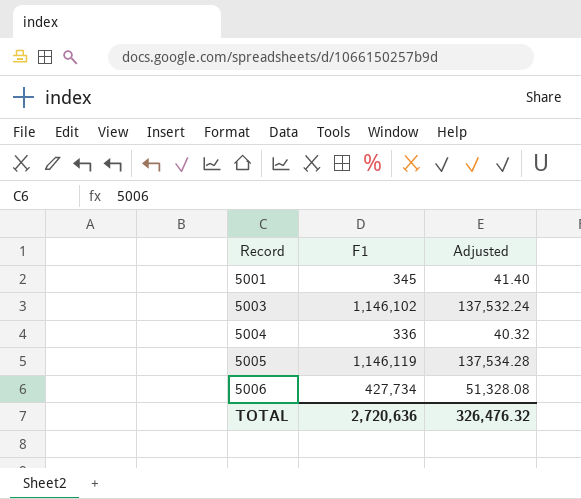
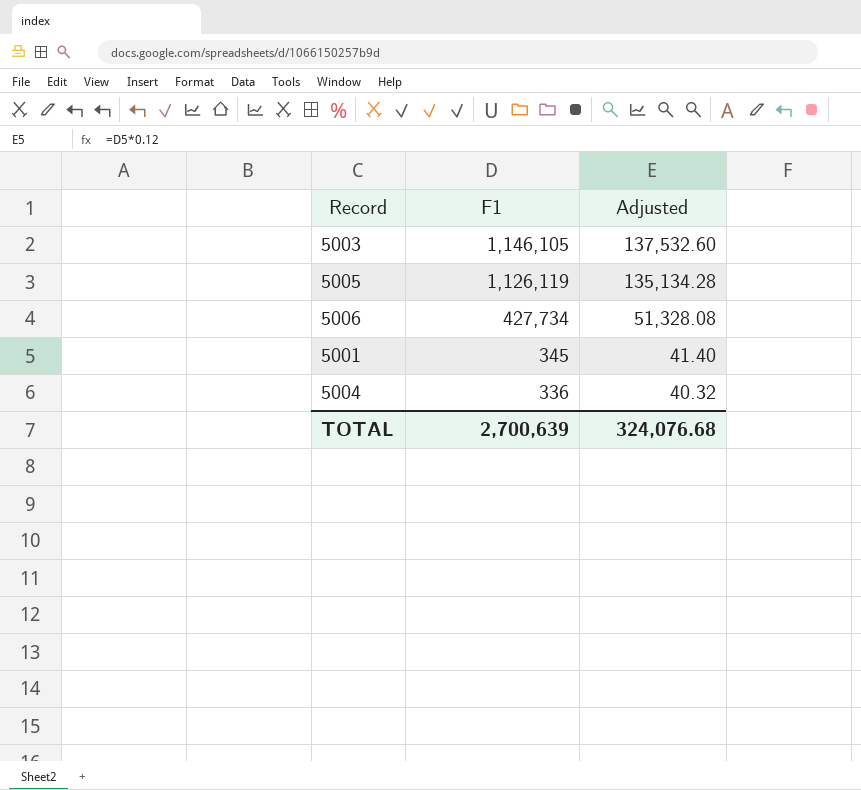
row order: Record ascending -> F1 descending
5003 | F1: 1,146,102 -> 1,146,105
5003 | Adjusted: 137,532.24 -> 137,532.60
5005 | F1: 1,146,119 -> 1,126,119
5005 | Adjusted: 137,534.28 -> 135,134.28
TOTAL | F1: 2,720,636 -> 2,700,639
TOTAL | Adjusted: 326,476.32 -> 324,076.68

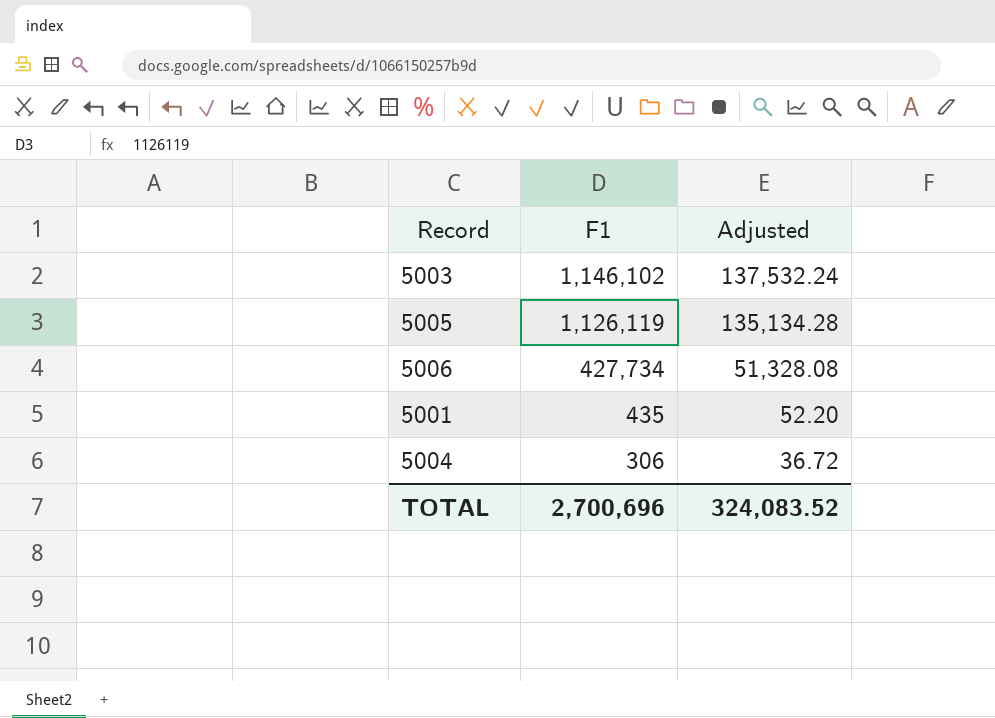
5003 | F1: 1,146,105 -> 1,146,102
5003 | Adjusted: 137,532.60 -> 137,532.24
5001 | F1: 345 -> 435
5001 | Adjusted: 41.40 -> 52.20
5004 | F1: 336 -> 306
5004 | Adjusted: 40.32 -> 36.72
TOTAL | F1: 2,700,639 -> 2,700,696
TOTAL | Adjusted: 324,076.68 -> 324,083.52

